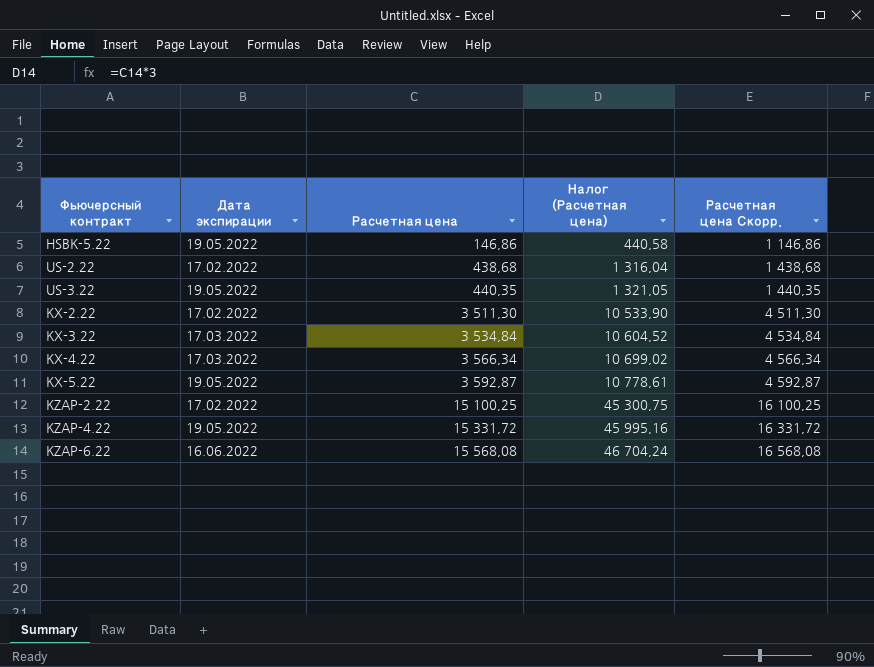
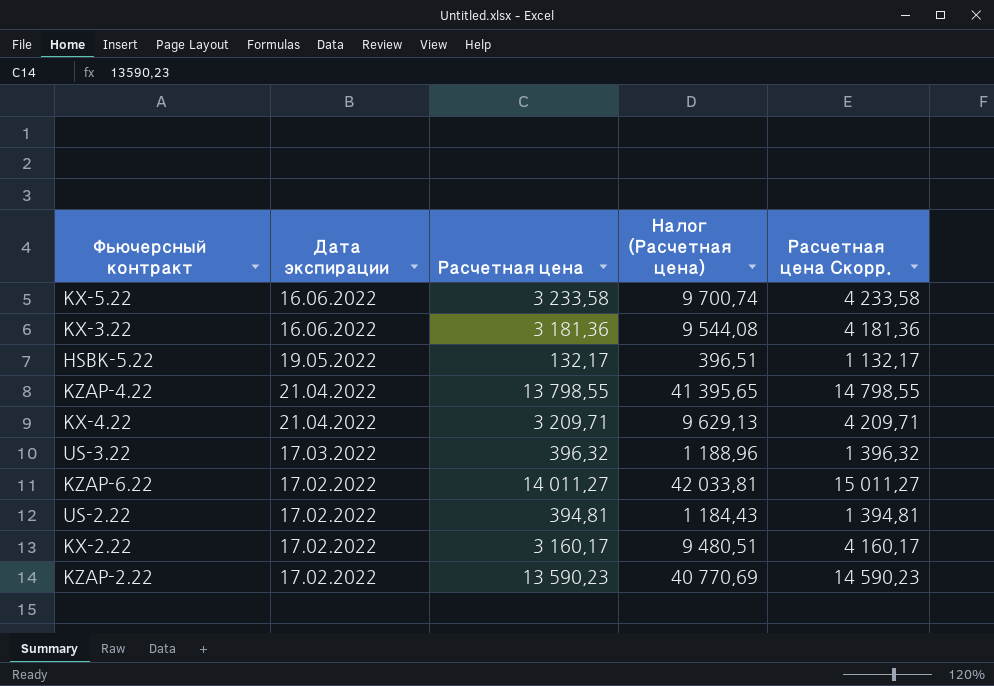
row order: Расчетная цена ascending -> Дата экспирации descending
KX-5.22 | Дата экспирации: 19.05.2022 -> 16.06.2022
KX-5.22 | Расчетная цена: 3 592,87 -> 3 233,58
KX-5.22 | Налог (Расчетная цена): 10 778,61 -> 9 700,74
KX-5.22 | Расчетная цена Скорр.: 4 592,87 -> 4 233,58
KX-3.22 | Дата экспирации: 17.03.2022 -> 16.06.2022
KX-3.22 | Расчетная цена: 3 534,84 -> 3 181,36
KX-3.22 | Налог (Расчетная цена): 10 604,52 -> 9 544,08
KX-3.22 | Расчетная цена Скорр.: 4 534,84 -> 4 181,36
HSBK-5.22 | Расчетная цена: 146,86 -> 132,17
HSBK-5.22 | Налог (Расчетная цена): 440,58 -> 396,51
HSBK-5.22 | Расчетная цена Скорр.: 1 146,86 -> 1 132,17
KZAP-4.22 | Дата экспирации: 19.05.2022 -> 21.04.2022
KZAP-4.22 | Расчетная цена: 15 331,72 -> 13 798,55
KZAP-4.22 | Налог (Расчетная цена): 45 995,16 -> 41 395,65
KZAP-4.22 | Расчетная цена Скорр.: 16 331,72 -> 14 798,55
KX-4.22 | Дата экспирации: 17.03.2022 -> 21.04.2022
KX-4.22 | Расчетная цена: 3 566,34 -> 3 209,71
KX-4.22 | Налог (Расчетная цена): 10 699,02 -> 9 629,13
KX-4.22 | Расчетная цена Скорр.: 4 566,34 -> 4 209,71
US-3.22 | Дата экспирации: 19.05.2022 -> 17.03.2022
US-3.22 | Расчетная цена: 440,35 -> 396,32
US-3.22 | Налог (Расчетная цена): 1 321,05 -> 1 188,96
US-3.22 | Расчетная цена Скорр.: 1 440,35 -> 1 396,32
KZAP-6.22 | Дата экспирации: 16.06.2022 -> 17.02.2022
KZAP-6.22 | Расчетная цена: 15 568,08 -> 14 011,27
KZAP-6.22 | Налог (Расчетная цена): 46 704,24 -> 42 033,81
KZAP-6.22 | Расчетная цена Скорр.: 16 568,08 -> 15 011,27
US-2.22 | Расчетная цена: 438,68 -> 394,81
US-2.22 | Налог (Расчетная цена): 1 316,04 -> 1 184,43
US-2.22 | Расчетная цена Скорр.: 1 438,68 -> 1 394,81
KX-2.22 | Расчетная цена: 3 511,30 -> 3 160,17
KX-2.22 | Налог (Расчетная цена): 10 533,90 -> 9 480,51
KX-2.22 | Расчетная цена Скорр.: 4 511,30 -> 4 160,17
KZAP-2.22 | Расчетная цена: 15 100,25 -> 13 590,23
KZAP-2.22 | Налог (Расчетная цена): 45 300,75 -> 40 770,69
KZAP-2.22 | Расчетная цена Скорр.: 16 100,25 -> 14 590,23

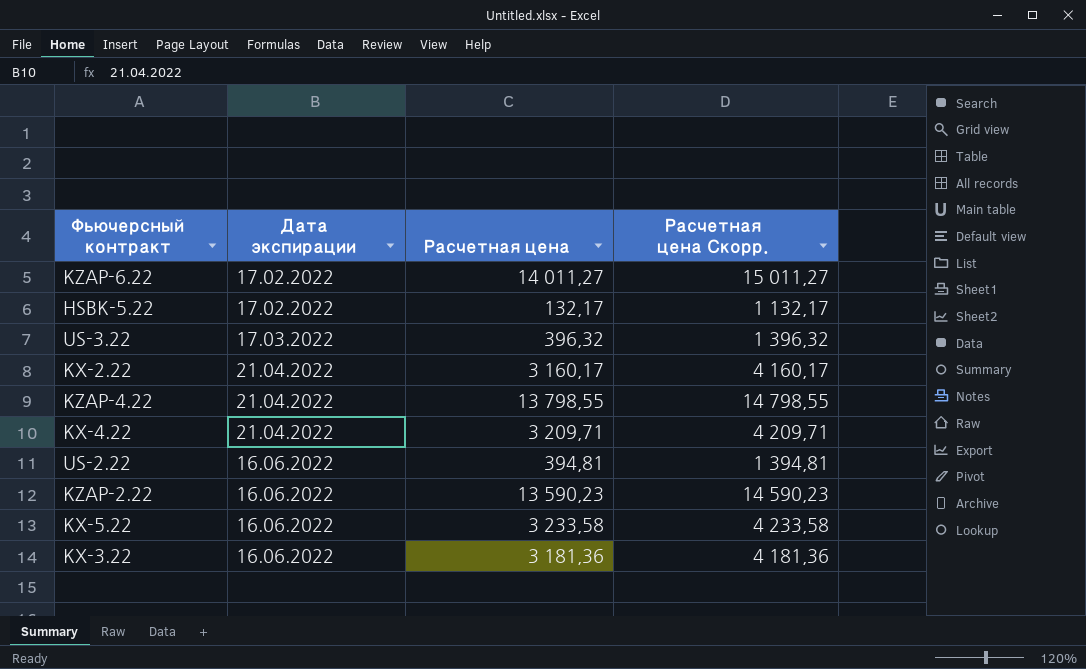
row order: Дата экспирации descending -> Дата экспирации ascending
column Налог (Расчетная цена) | formula: [Расчетная цена] * 3 -> none
HSBK-5.22 | Дата экспирации: 19.05.2022 -> 17.02.2022
KX-2.22 | Дата экспирации: 17.02.2022 -> 21.04.2022
US-2.22 | Дата экспирации: 17.02.2022 -> 16.06.2022
KZAP-2.22 | Дата экспирации: 17.02.2022 -> 16.06.2022

